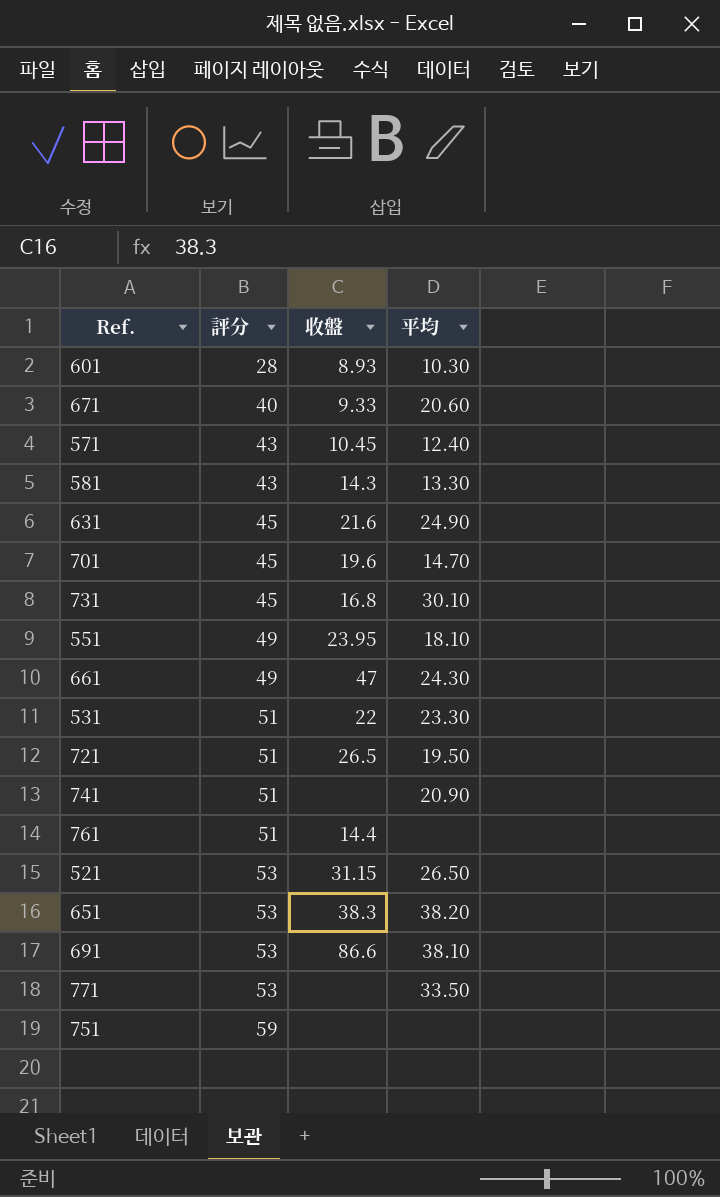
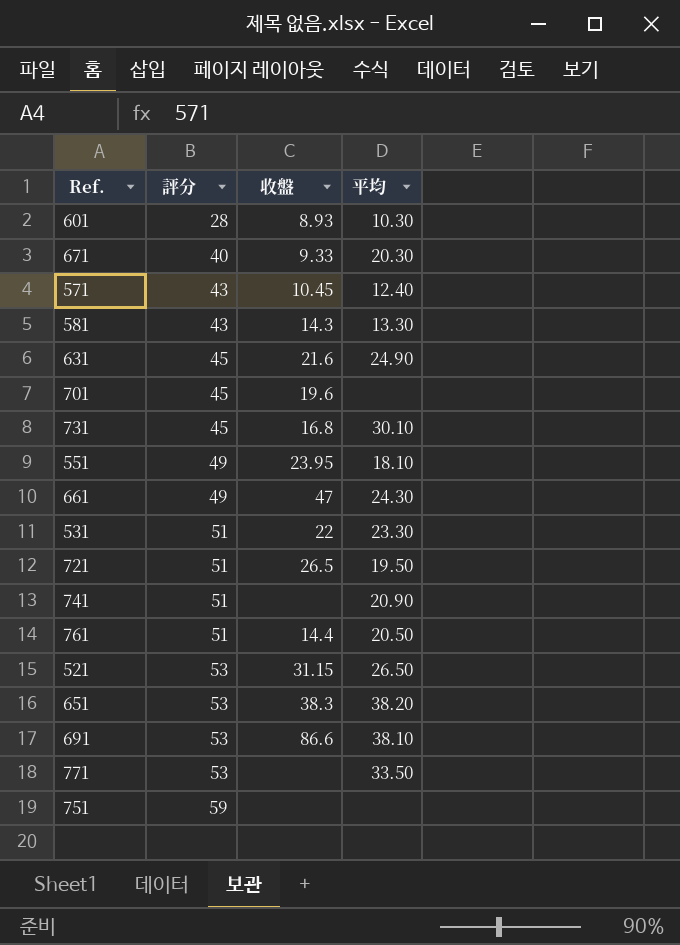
671 | 平均: 20.60 -> 20.30
701 | 平均: 14.70 -> none
761 | 平均: none -> 20.50

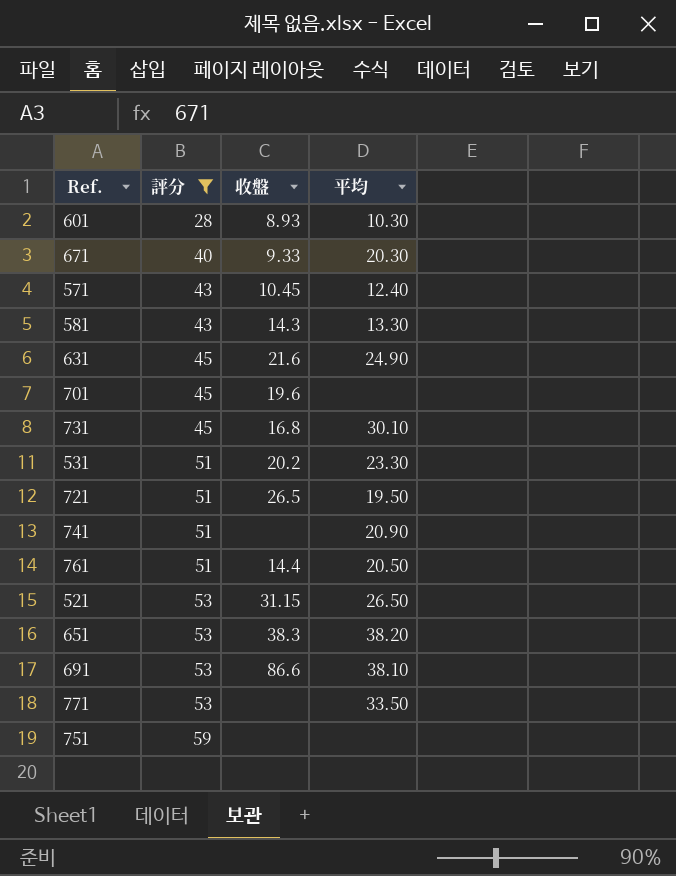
filter: none -> 評分 != 49
531 | 收盤: 22 -> 20.2

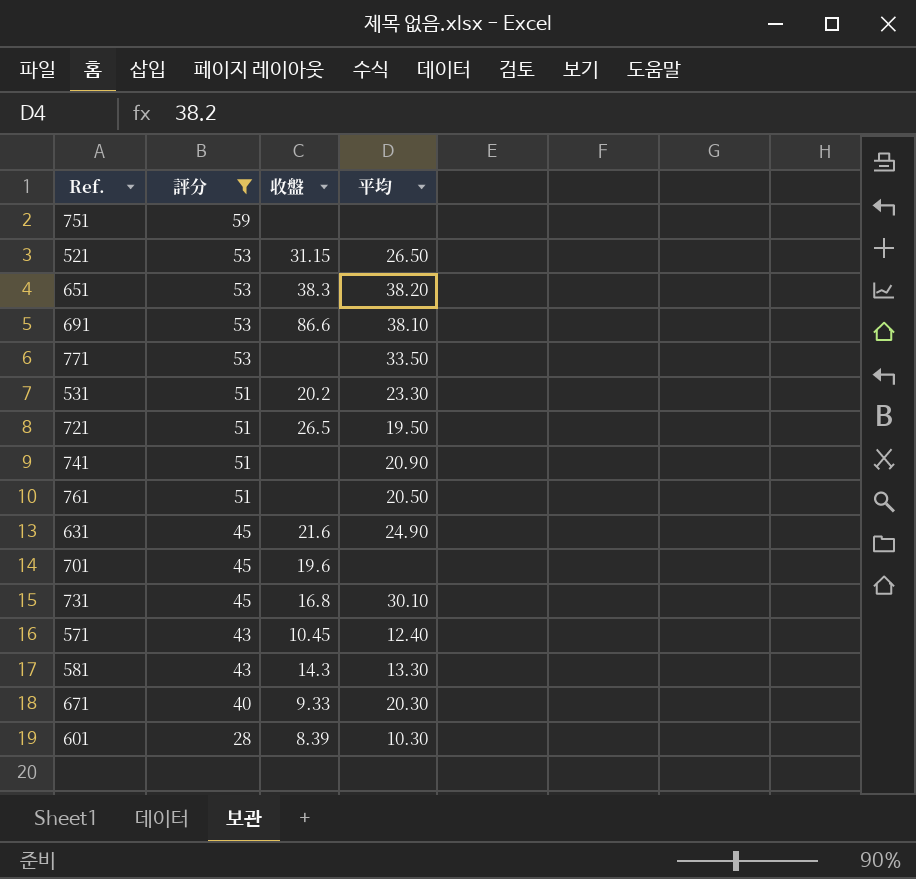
row order: 評分 ascending -> 評分 descending
761 | 收盤: 14.4 -> none
601 | 收盤: 8.93 -> 8.39

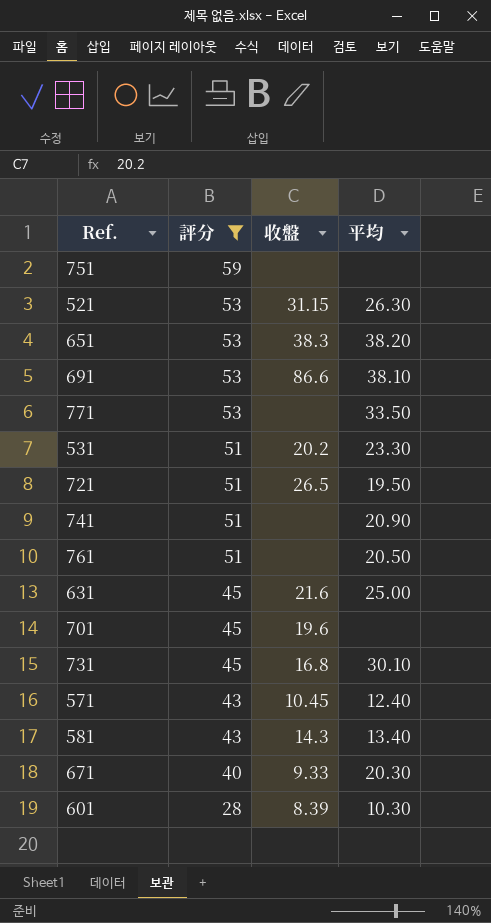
521 | 平均: 26.50 -> 26.30
631 | 平均: 24.90 -> 25.00
581 | 平均: 13.30 -> 13.40

